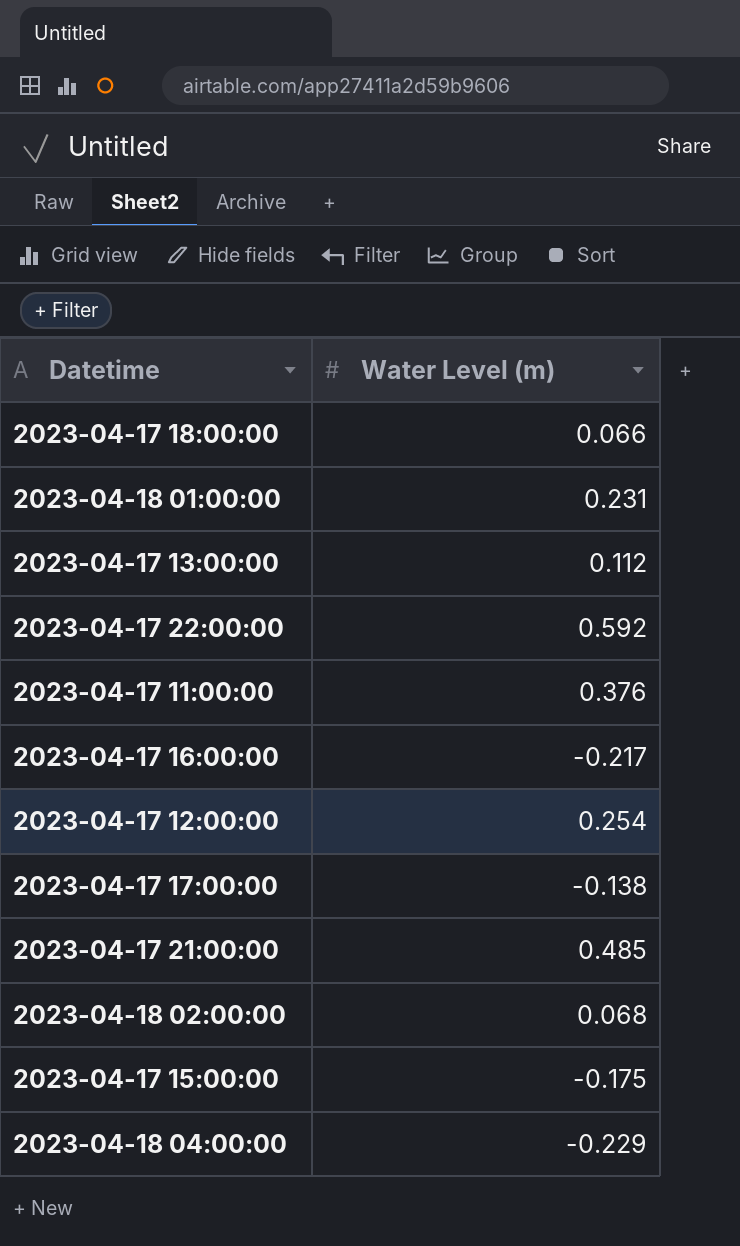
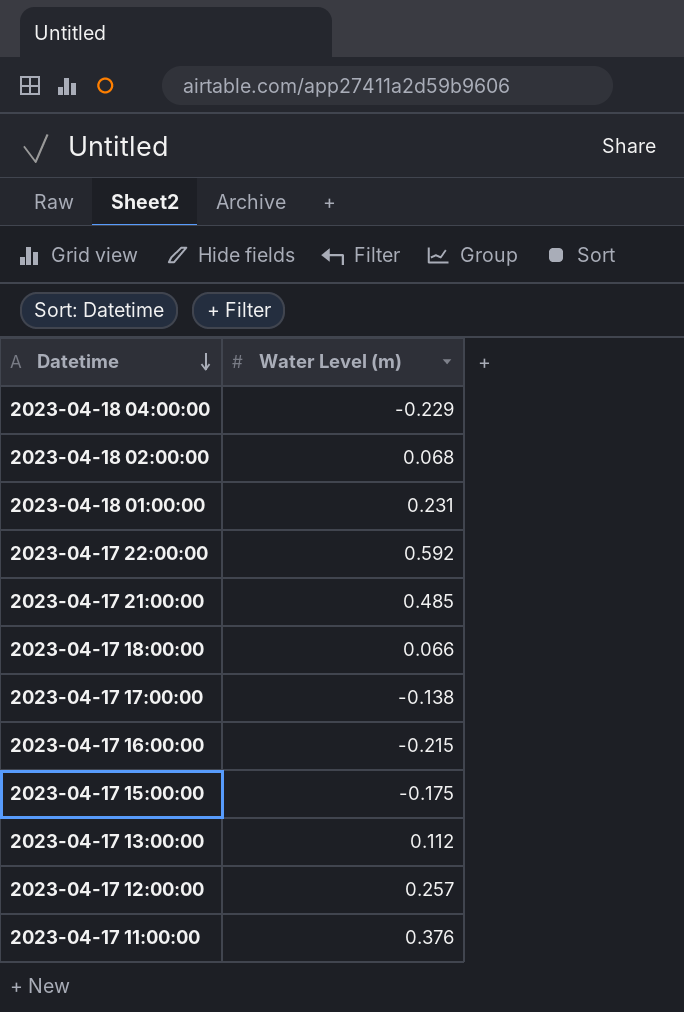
row order: none -> Datetime descending
2023-04-17 16:00:00 | Water Level (m): -0.217 -> -0.215
2023-04-17 12:00:00 | Water Level (m): 0.254 -> 0.257

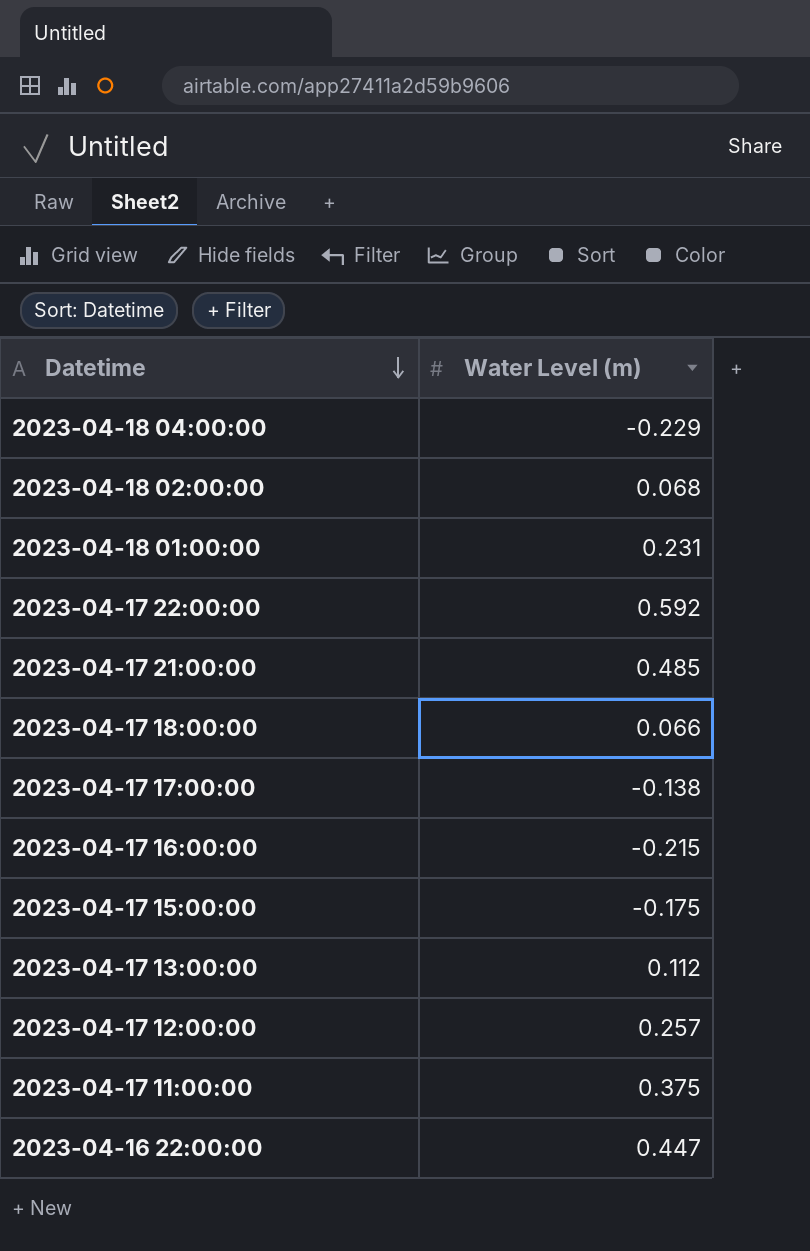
2023-04-17 11:00:00 | Water Level (m): 0.376 -> 0.375
row 2023-04-16 22:00:00: none -> 0.447

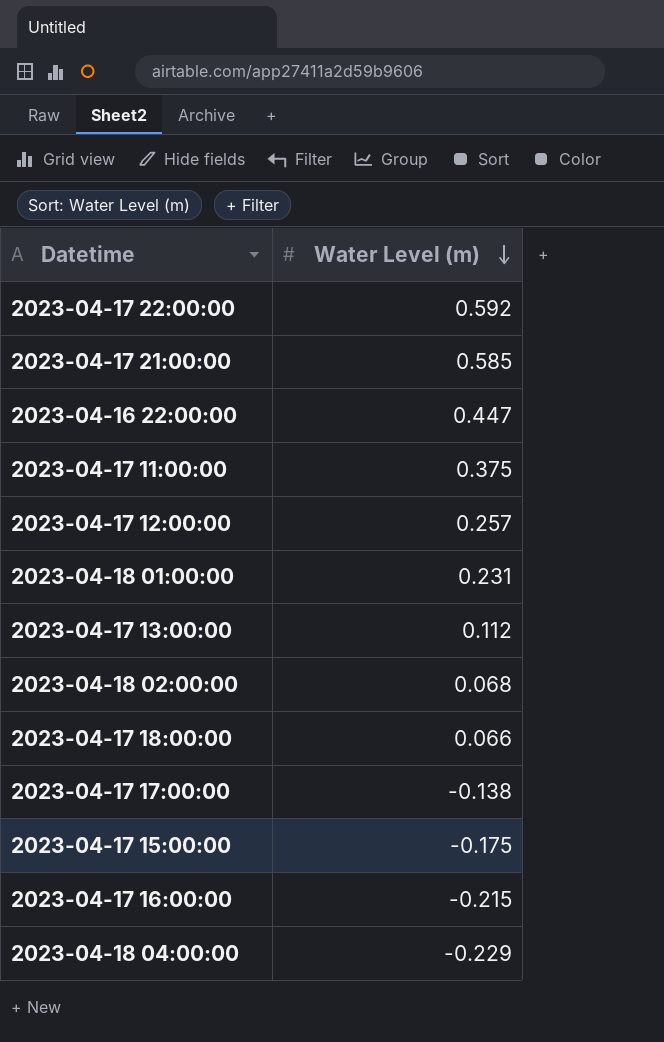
row order: Datetime descending -> Water Level (m) descending
2023-04-17 21:00:00 | Water Level (m): 0.485 -> 0.585

